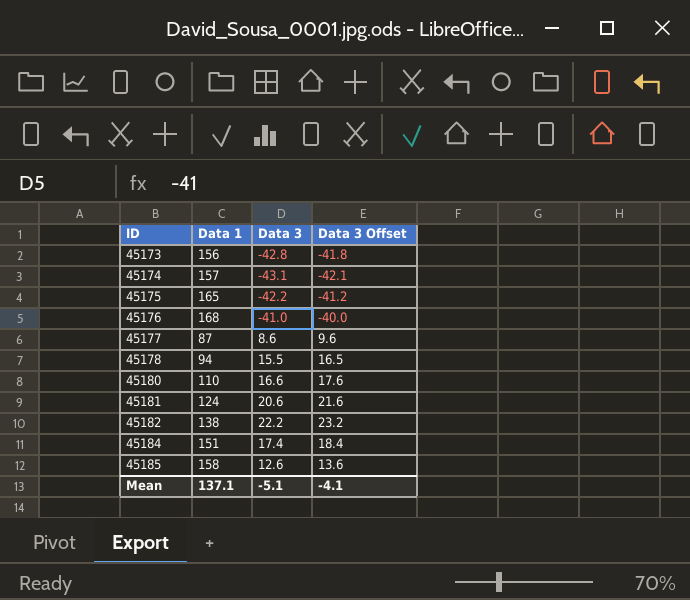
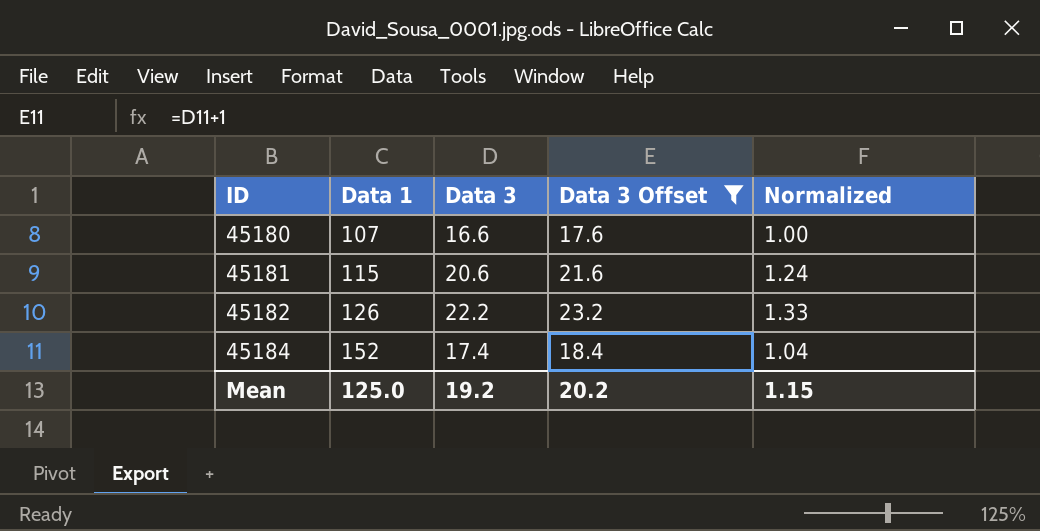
filter: none -> Data 3 Offset >= 17.6
column Normalized | formula: none -> [Data 3] * 0.06
45180 | Data 1: 110 -> 107
45181 | Data 1: 124 -> 115
45182 | Data 1: 138 -> 126
45184 | Data 1: 151 -> 152
Mean | Data 1: 137.1 -> 125.0
Mean | Data 3: -5.1 -> 19.2
Mean | Data 3 Offset: -4.1 -> 20.2

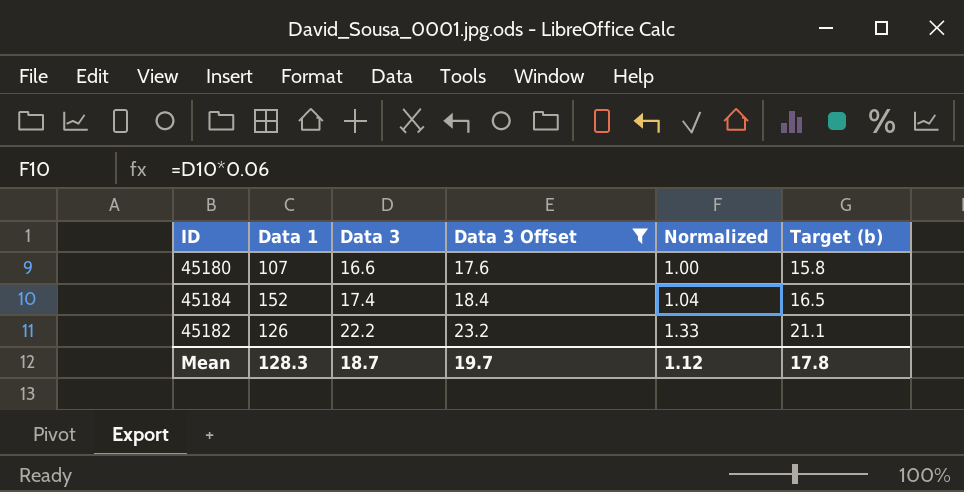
row order: ID ascending -> Data 3 ascending
column Target (b) | formula: none -> [Data 3] * 0.95
row 45181: 115 | 20.6 | 21.6 | 1.24 -> none
Mean | Data 1: 125.0 -> 128.3
Mean | Data 3: 19.2 -> 18.7
Mean | Data 3 Offset: 20.2 -> 19.7
Mean | Normalized: 1.15 -> 1.12

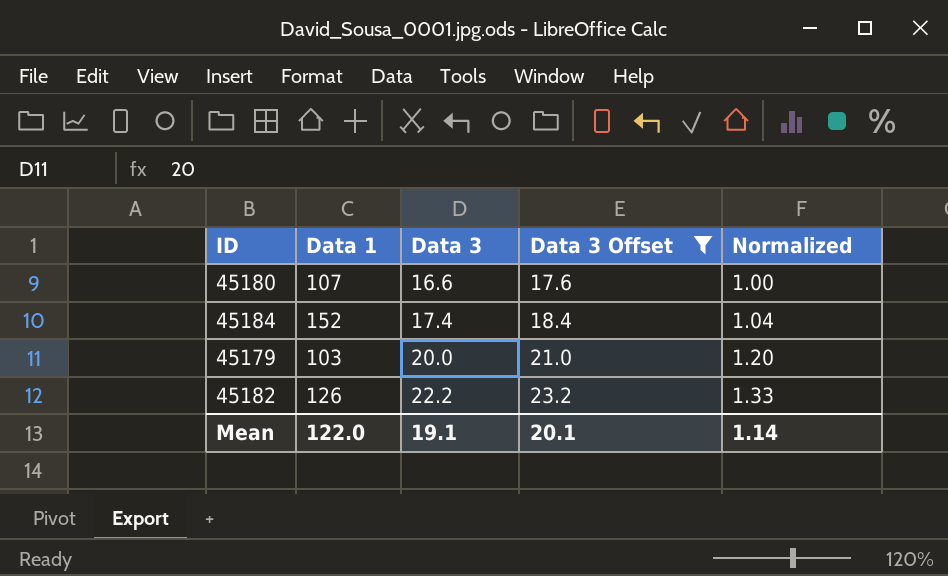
column Target (b) | formula: [Data 3] * 0.95 -> none
row 45179: none -> 103 | 20.0 | 21.0 | 1.20
Mean | Data 1: 128.3 -> 122.0
Mean | Data 3: 18.7 -> 19.1
Mean | Data 3 Offset: 19.7 -> 20.1
Mean | Normalized: 1.12 -> 1.14

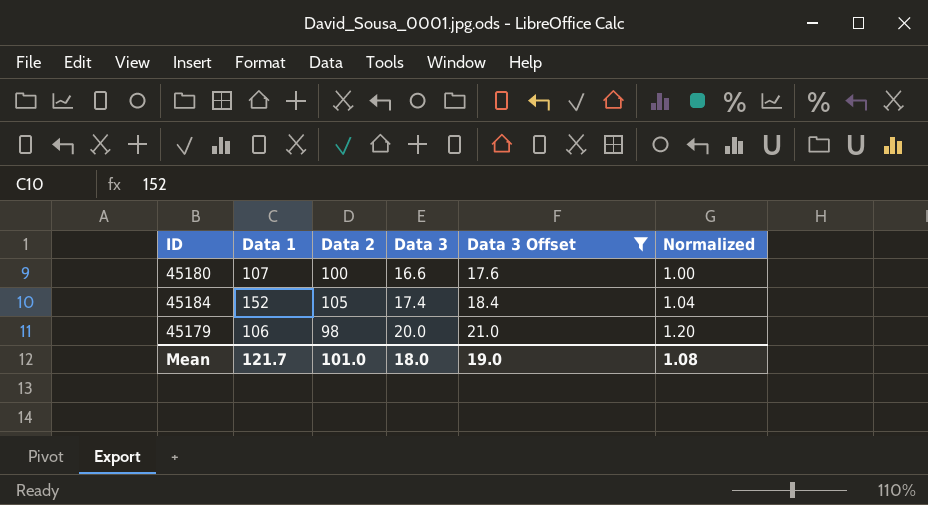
column Data 2 | position: none -> 3
row 45182: 126 | 22.2 | 23.2 | 1.33 -> none
45179 | Data 1: 103 -> 106
Mean | Data 1: 122.0 -> 121.7
Mean | Data 3: 19.1 -> 18.0
Mean | Data 3 Offset: 20.1 -> 19.0
Mean | Normalized: 1.14 -> 1.08

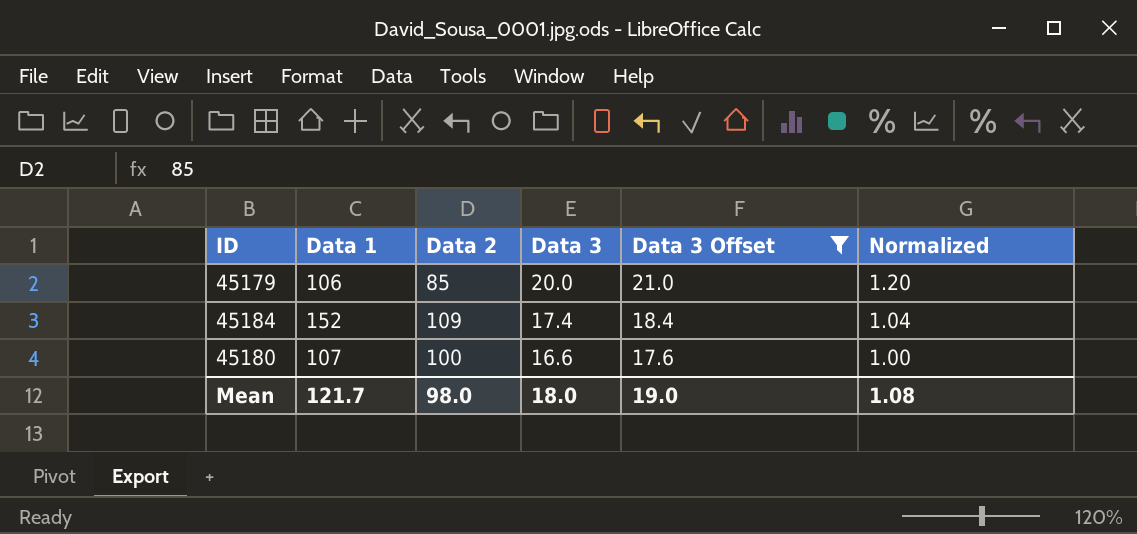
row order: Data 3 ascending -> Data 3 descending
45179 | Data 2: 98 -> 85
45184 | Data 2: 105 -> 109
Mean | Data 2: 101.0 -> 98.0

